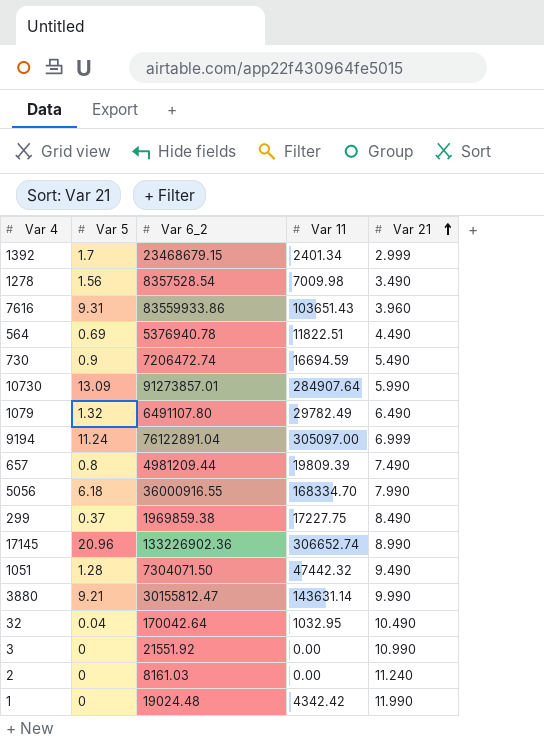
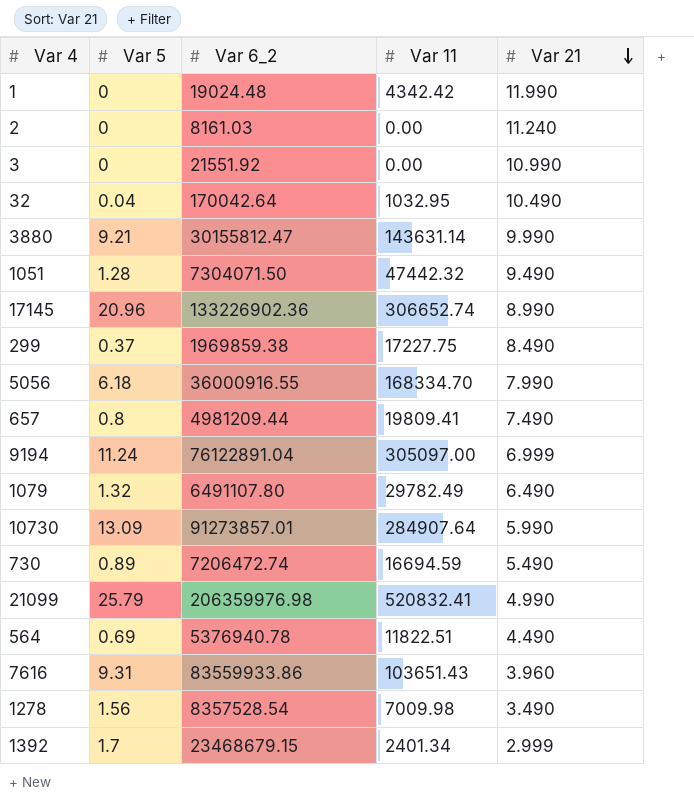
row order: Var 21 ascending -> Var 21 descending
657 | Var 11: 19809.39 -> 19809.41
730 | Var 5: 0.9 -> 0.89
row 21099: none -> 25.79 | 206359976.98 | 520832.41 | 4.990

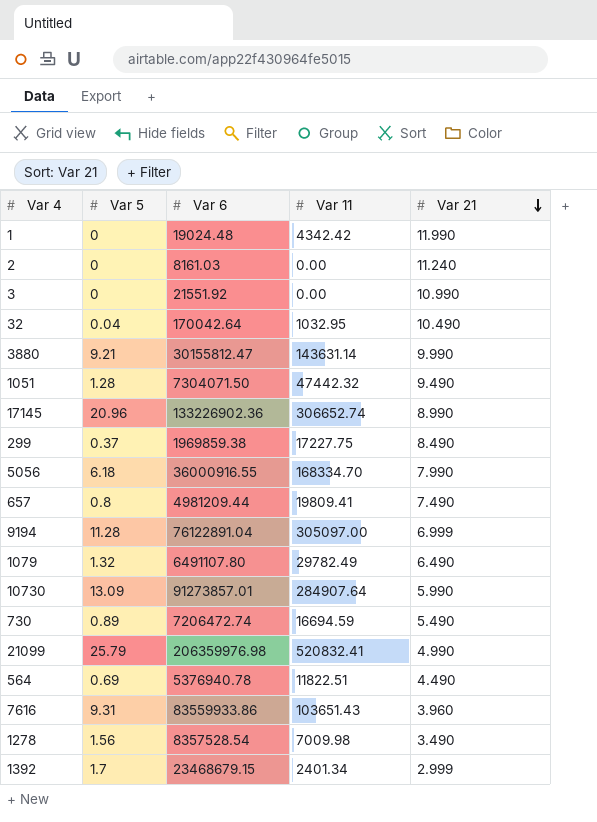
column name: Var 6_2 -> Var 6
9194 | Var 5: 11.24 -> 11.28

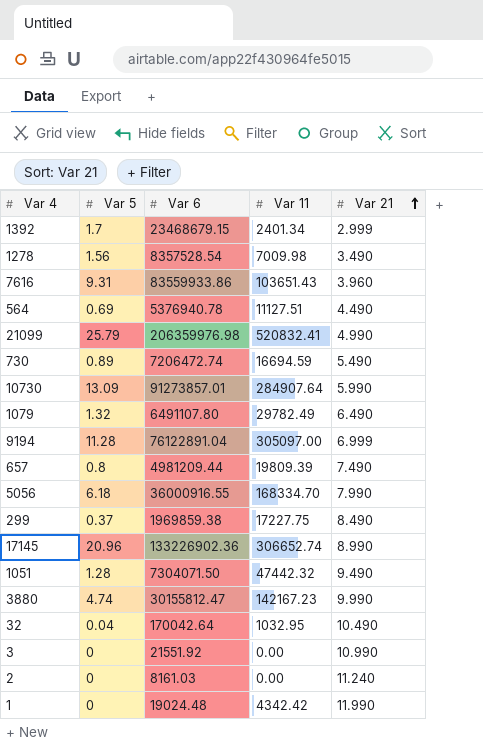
row order: Var 21 descending -> Var 21 ascending
564 | Var 11: 11822.51 -> 11127.51
657 | Var 11: 19809.41 -> 19809.39
3880 | Var 5: 9.21 -> 4.74
3880 | Var 11: 143631.14 -> 142167.23

